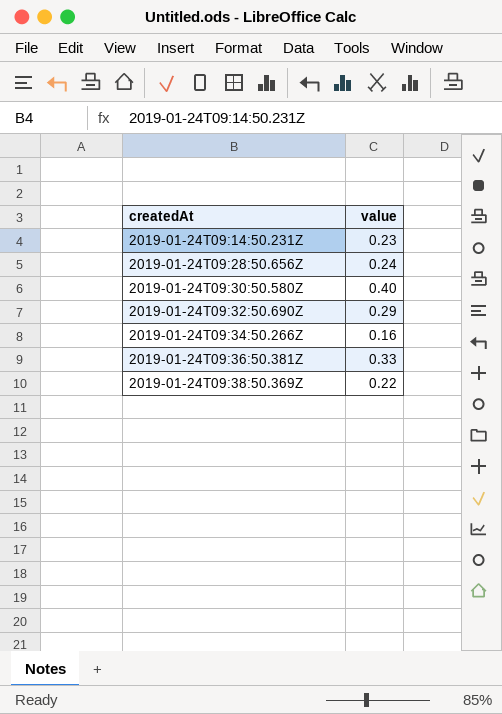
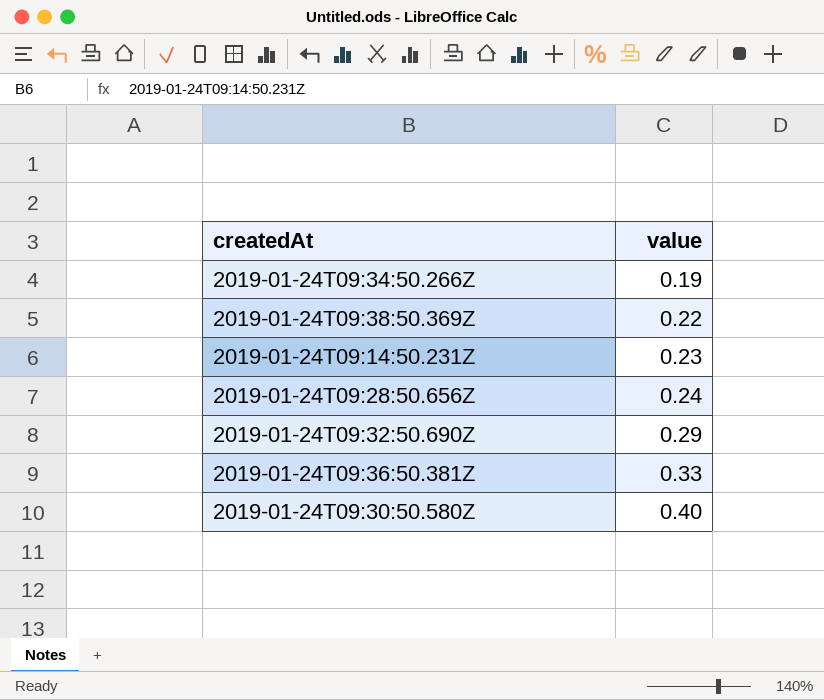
row order: createdAt ascending -> value ascending
2019-01-24T09:34:50.266Z | value: 0.16 -> 0.19

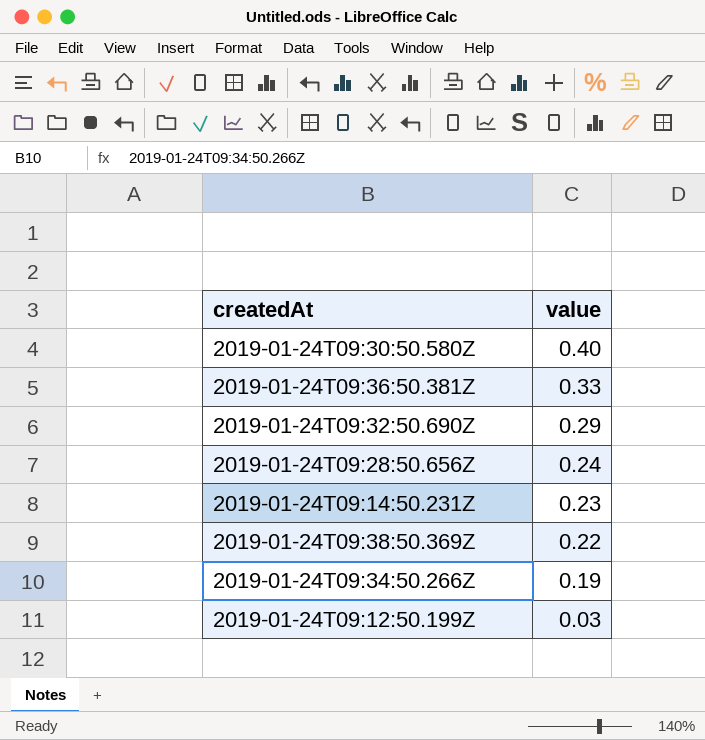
row order: value ascending -> value descending
row 2019-01-24T09:12:50.199Z: none -> 0.03

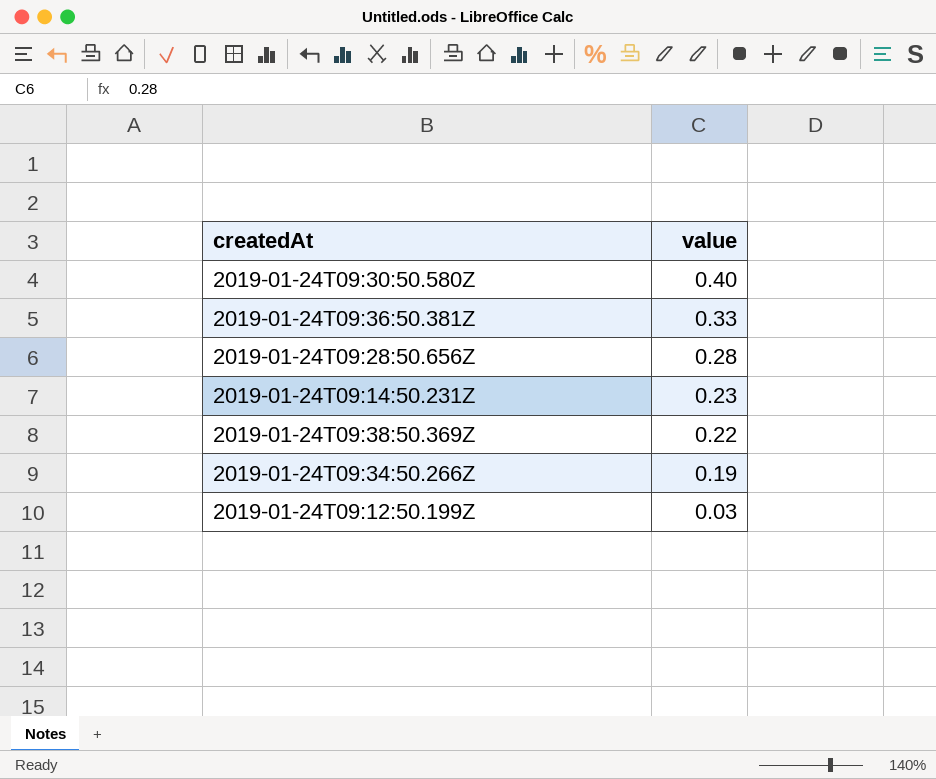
row 2019-01-24T09:32:50.690Z: 0.29 -> none
2019-01-24T09:28:50.656Z | value: 0.24 -> 0.28

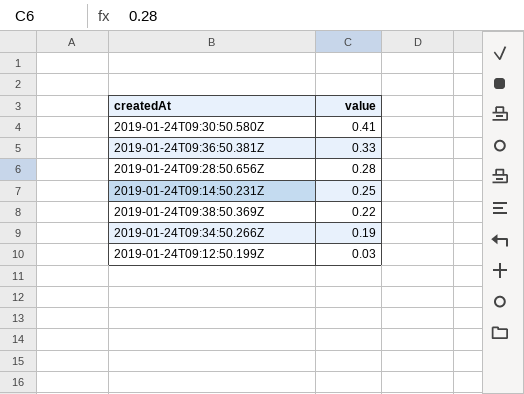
2019-01-24T09:30:50.580Z | value: 0.40 -> 0.41
2019-01-24T09:14:50.231Z | value: 0.23 -> 0.25

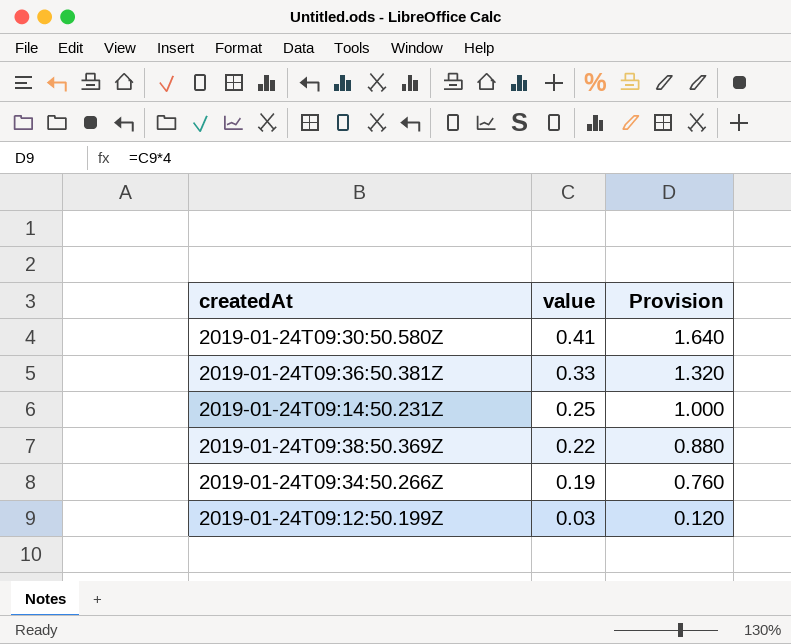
column Provision | formula: none -> [value] * 4
row 2019-01-24T09:28:50.656Z: 0.28 -> none

